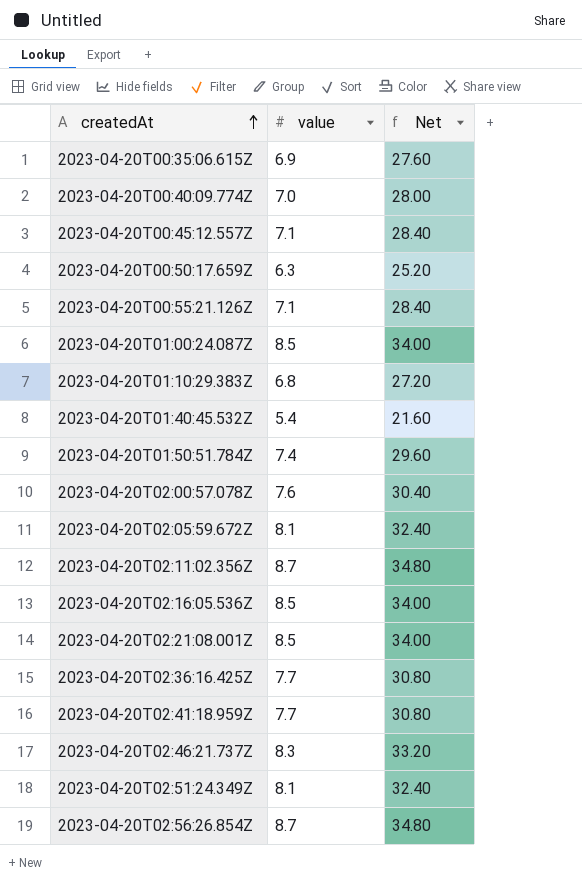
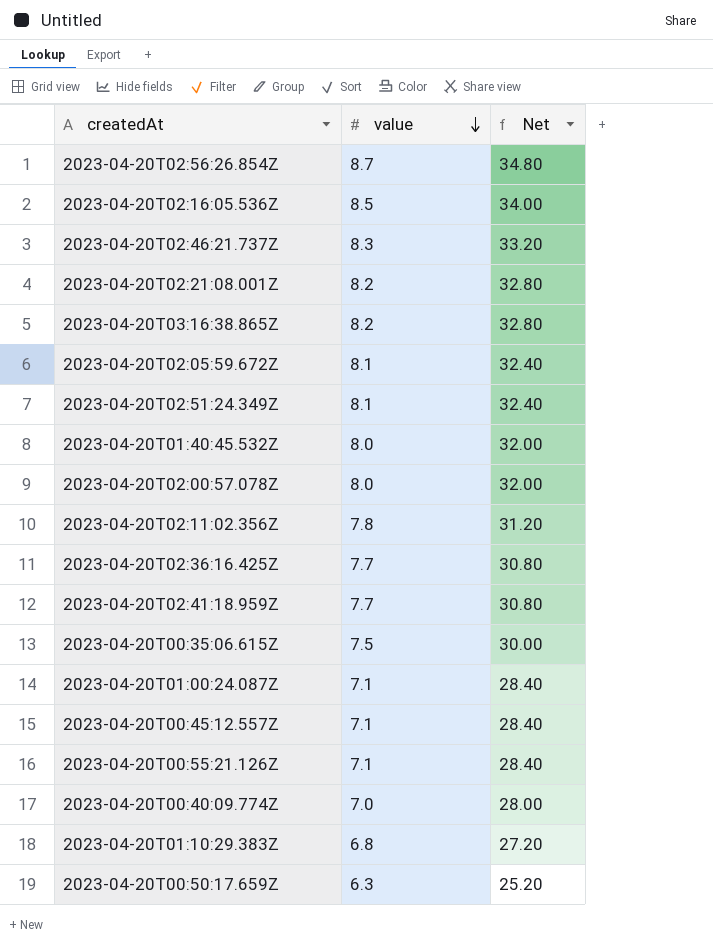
row order: createdAt ascending -> value descending
row 2023-04-20T01:50:51.784Z: 7.4 | 29.60 -> none
2023-04-20T02:21:08.001Z | value: 8.5 -> 8.2
2023-04-20T02:21:08.001Z | Net: 34.00 -> 32.80
row 2023-04-20T03:16:38.865Z: none -> 8.2 | 32.80
2023-04-20T01:40:45.532Z | value: 5.4 -> 8.0
2023-04-20T01:40:45.532Z | Net: 21.60 -> 32.00
2023-04-20T02:00:57.078Z | value: 7.6 -> 8.0
2023-04-20T02:00:57.078Z | Net: 30.40 -> 32.00
2023-04-20T02:11:02.356Z | value: 8.7 -> 7.8
2023-04-20T02:11:02.356Z | Net: 34.80 -> 31.20
2023-04-20T00:35:06.615Z | value: 6.9 -> 7.5
2023-04-20T00:35:06.615Z | Net: 27.60 -> 30.00
2023-04-20T01:00:24.087Z | value: 8.5 -> 7.1
2023-04-20T01:00:24.087Z | Net: 34.00 -> 28.40

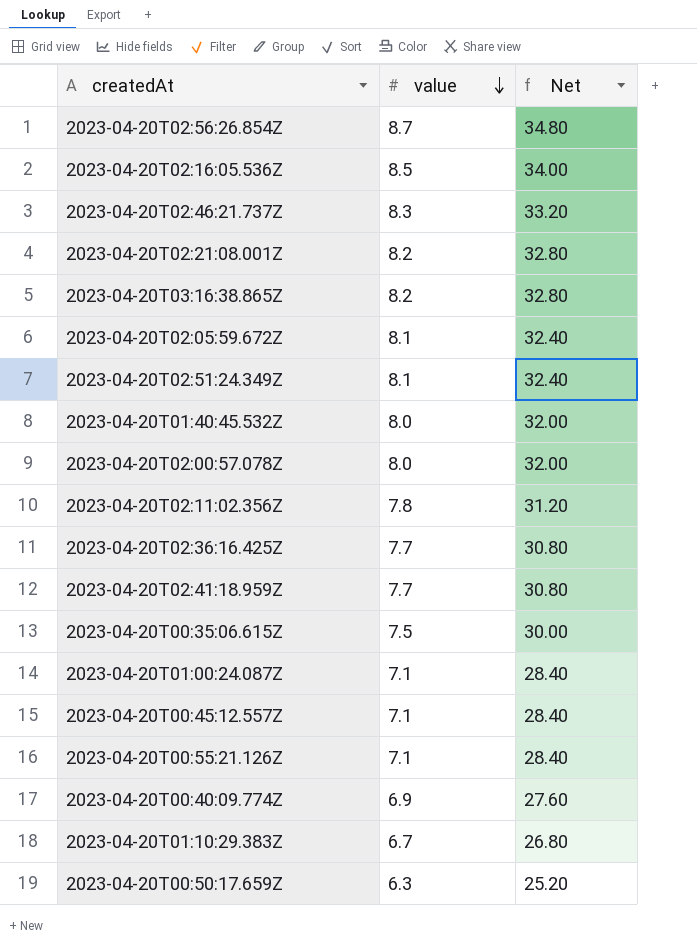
2023-04-20T00:40:09.774Z | value: 7.0 -> 6.9
2023-04-20T00:40:09.774Z | Net: 28.00 -> 27.60
2023-04-20T01:10:29.383Z | value: 6.8 -> 6.7
2023-04-20T01:10:29.383Z | Net: 27.20 -> 26.80

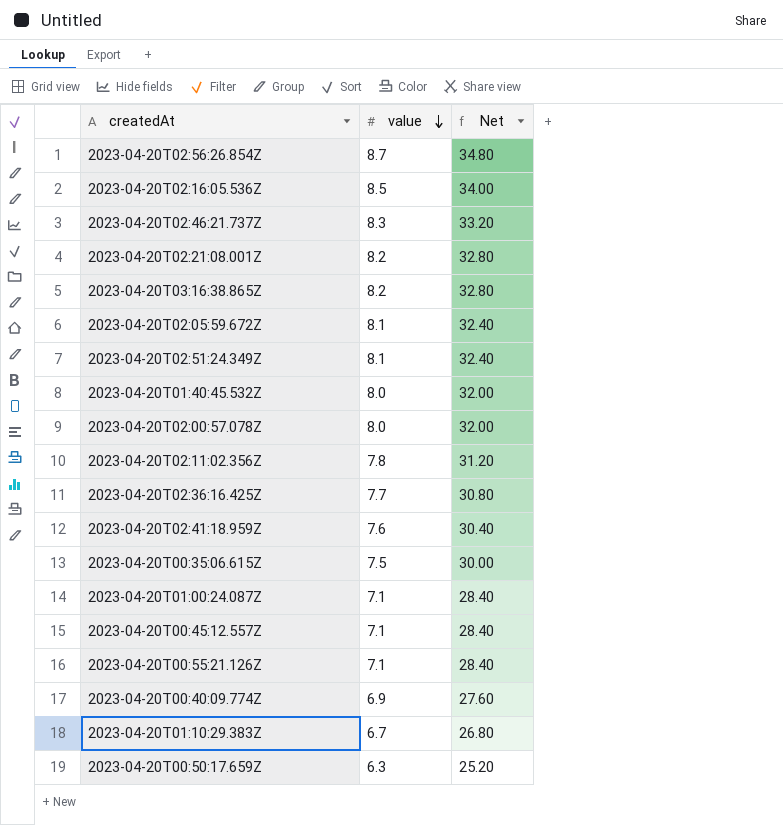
2023-04-20T02:41:18.959Z | value: 7.7 -> 7.6
2023-04-20T02:41:18.959Z | Net: 30.80 -> 30.40

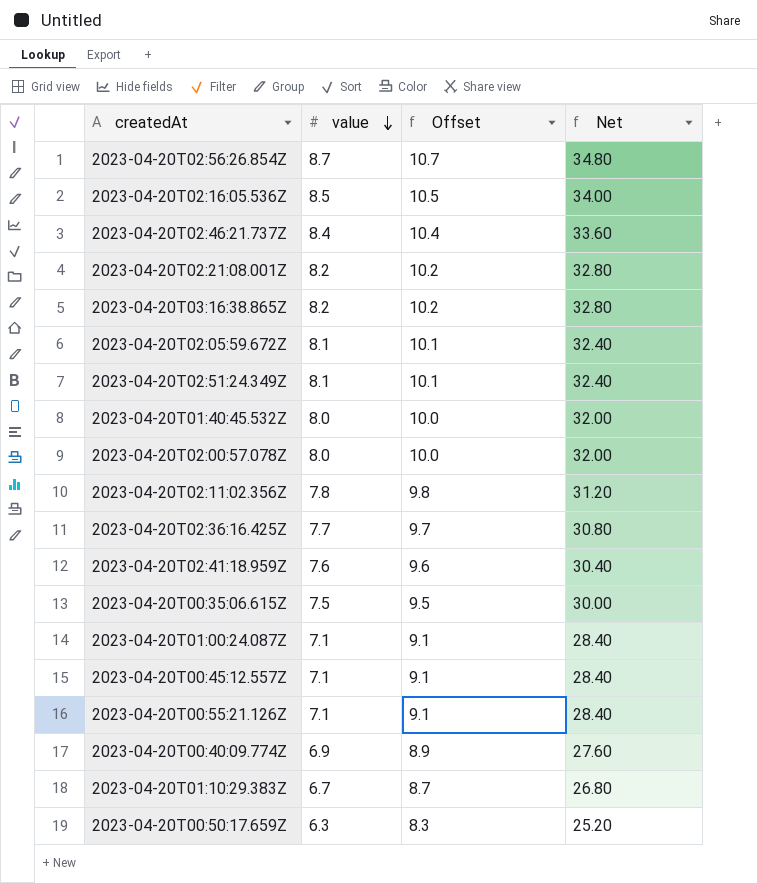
column Offset | formula: none -> [value] + 2
2023-04-20T02:46:21.737Z | value: 8.3 -> 8.4
2023-04-20T02:46:21.737Z | Net: 33.20 -> 33.60

